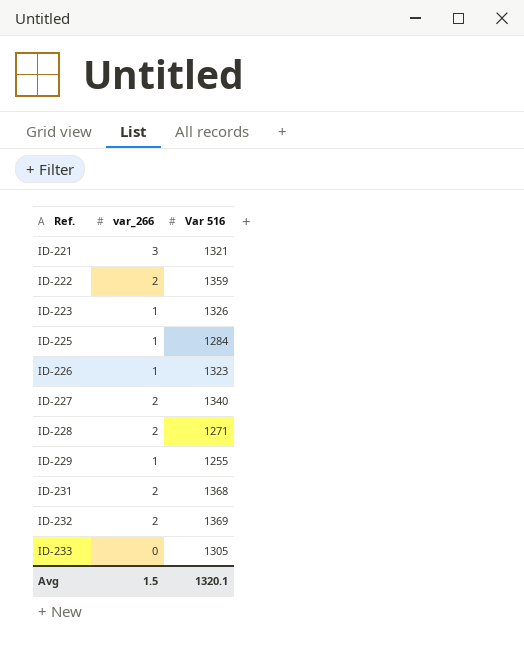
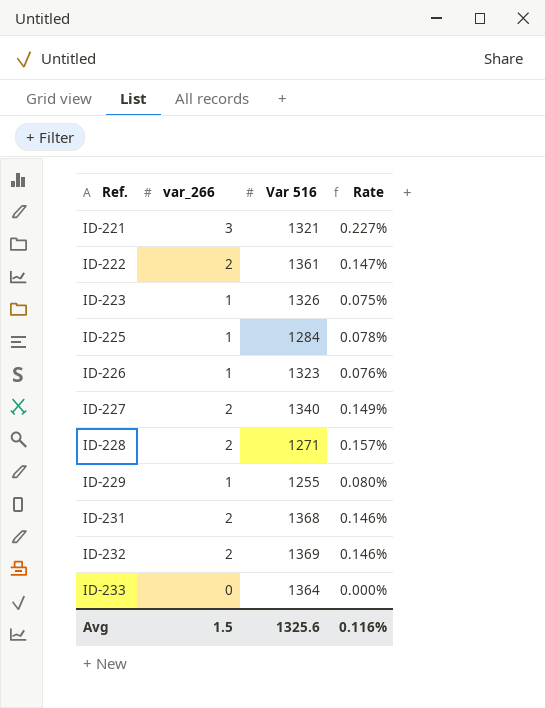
column Rate | formula: none -> [var_266] / [Var 516]
ID-222 | Var 516: 1359 -> 1361
ID-233 | Var 516: 1305 -> 1364
Avg | Var 516: 1320.1 -> 1325.6

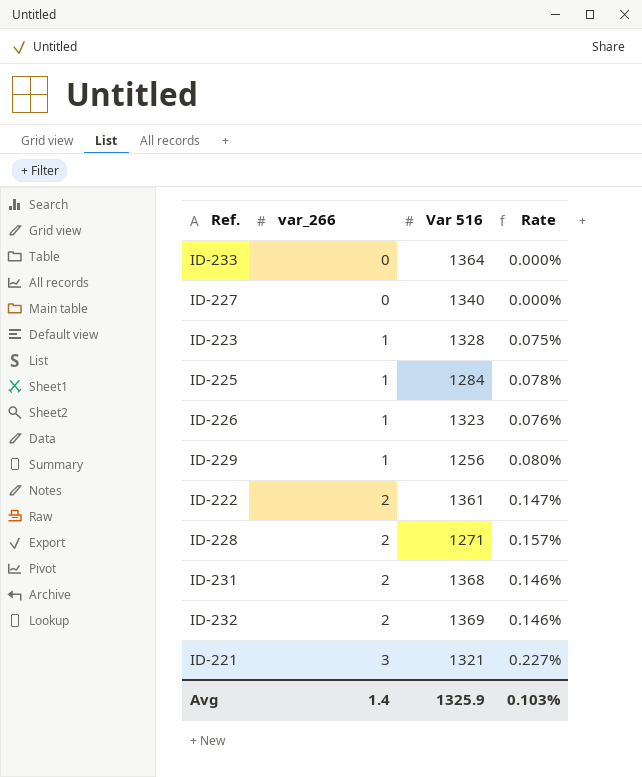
row order: Ref. ascending -> var_266 ascending
ID-227 | var_266: 2 -> 0
ID-227 | Rate: 0.149% -> 0.000%
ID-223 | Var 516: 1326 -> 1328
ID-229 | Var 516: 1255 -> 1256
Avg | var_266: 1.5 -> 1.4
Avg | Var 516: 1325.6 -> 1325.9
Avg | Rate: 0.116% -> 0.103%

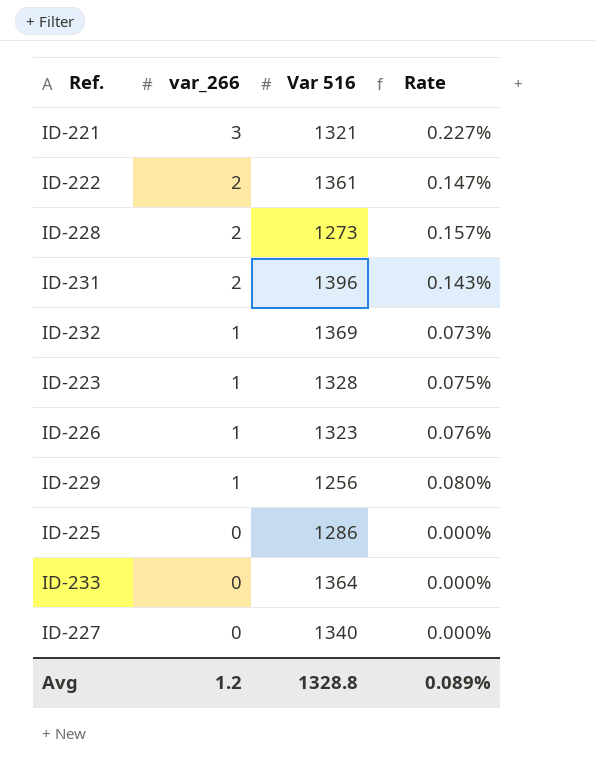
row order: var_266 ascending -> var_266 descending
ID-228 | Var 516: 1271 -> 1273
ID-231 | Var 516: 1368 -> 1396
ID-231 | Rate: 0.146% -> 0.143%
ID-232 | var_266: 2 -> 1
ID-232 | Rate: 0.146% -> 0.073%
ID-225 | var_266: 1 -> 0
ID-225 | Var 516: 1284 -> 1286
ID-225 | Rate: 0.078% -> 0.000%
Avg | var_266: 1.4 -> 1.2
Avg | Var 516: 1325.9 -> 1328.8
Avg | Rate: 0.103% -> 0.089%

